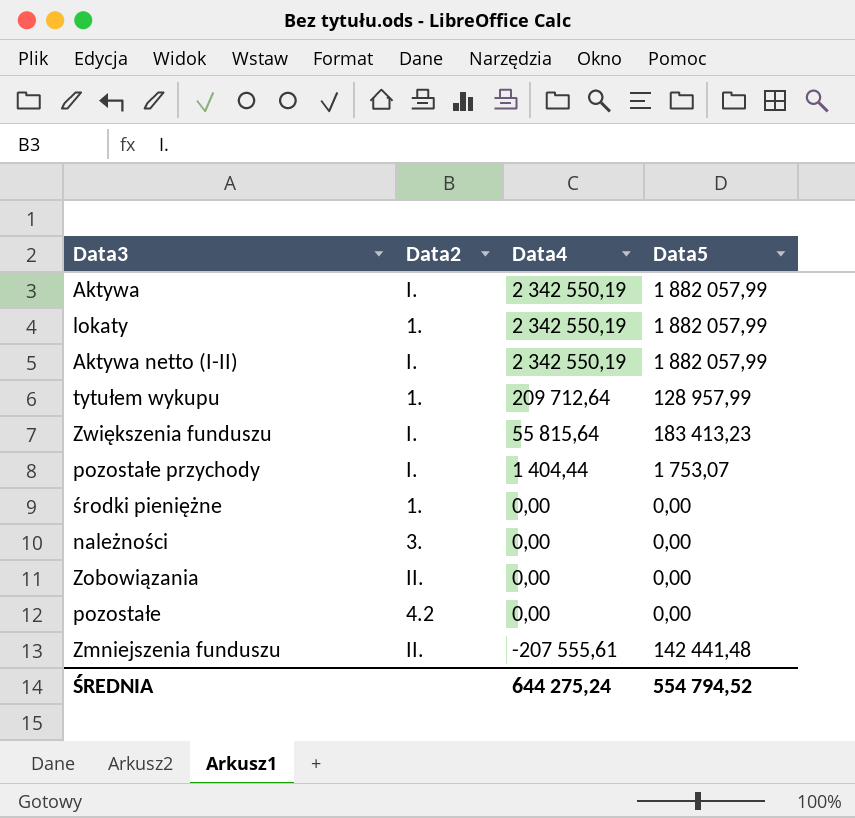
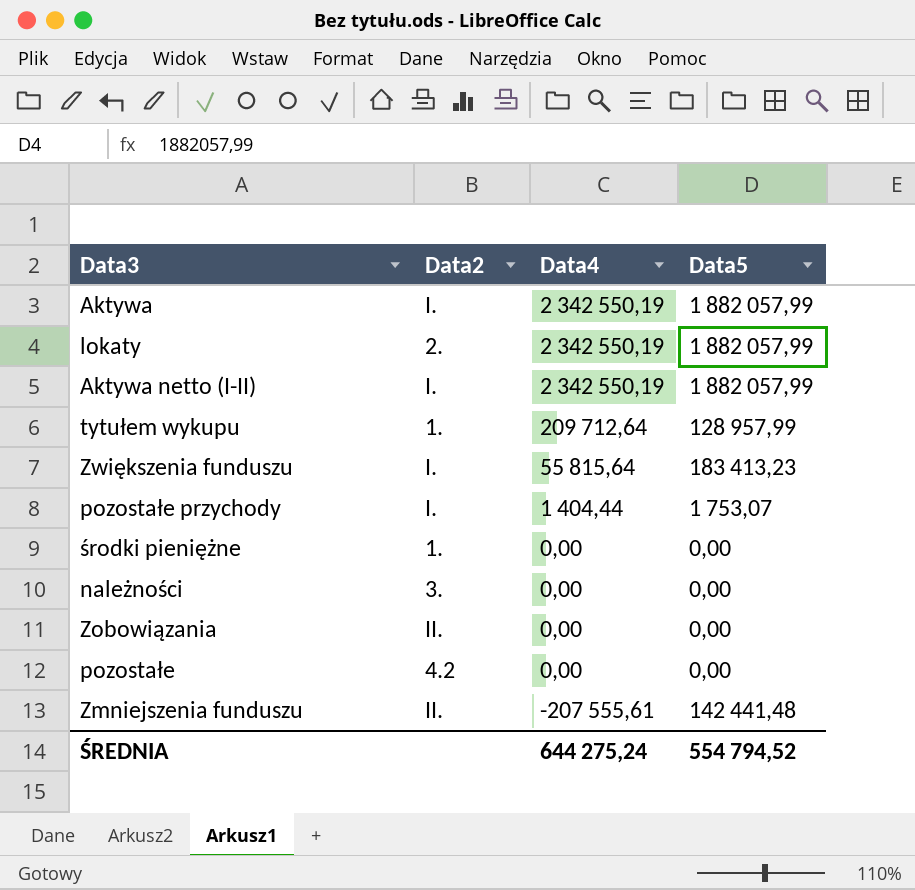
lokaty | Data2: 1. -> 2.

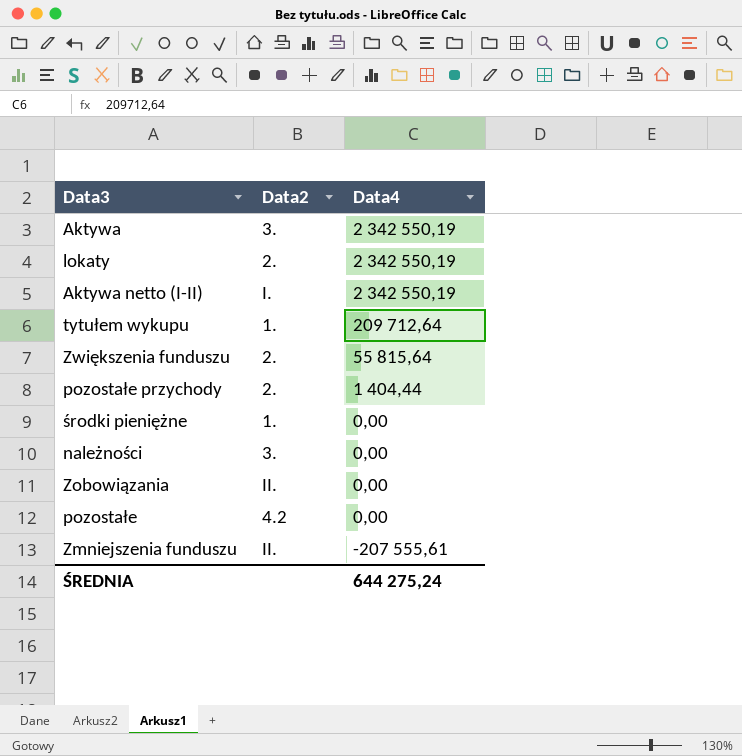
column Data5 | position: 4 -> none
Aktywa | Data2: I. -> 3.
Zwiększenia funduszu | Data2: I. -> 2.
pozostałe przychody | Data2: I. -> 2.

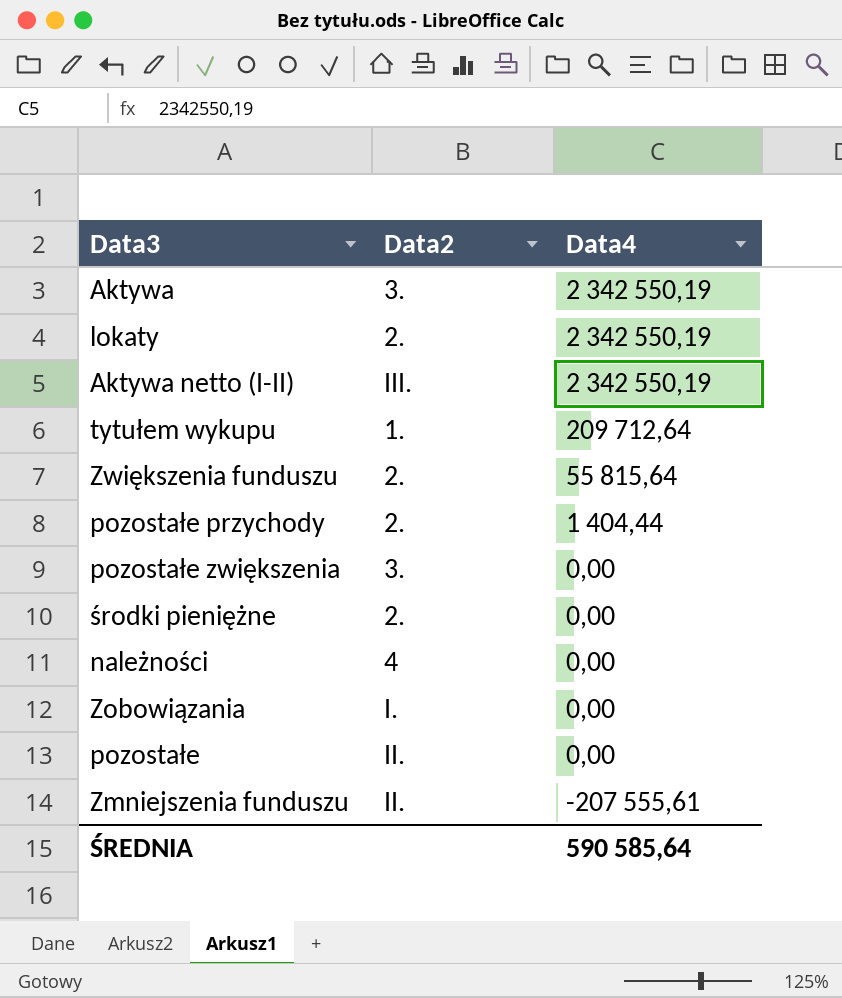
Aktywa netto (I-II) | Data2: I. -> III.
row pozostałe zwiększenia: none -> 3. | 0,00
środki pieniężne | Data2: 1. -> 2.
należności | Data2: 3. -> 4
Zobowiązania | Data2: II. -> I.
pozostałe | Data2: 4.2 -> II.
ŚREDNIA | Data4: 644 275,24 -> 590 585,64

